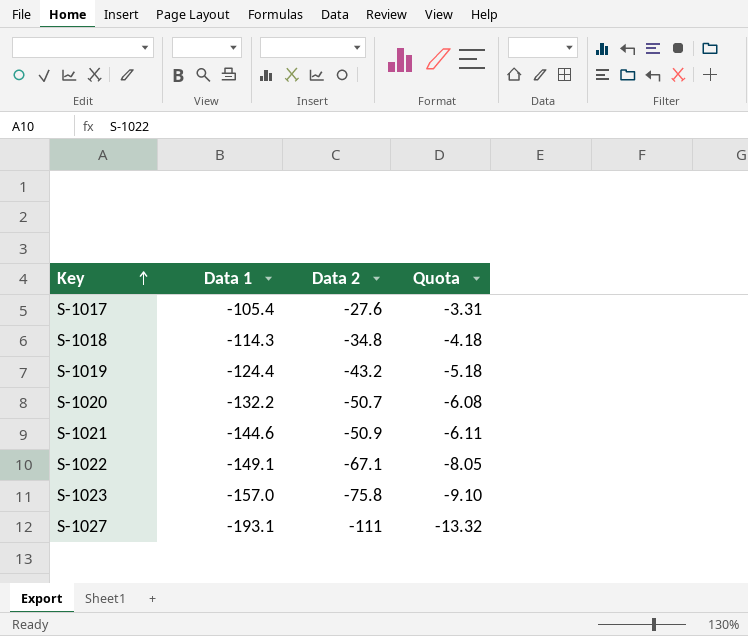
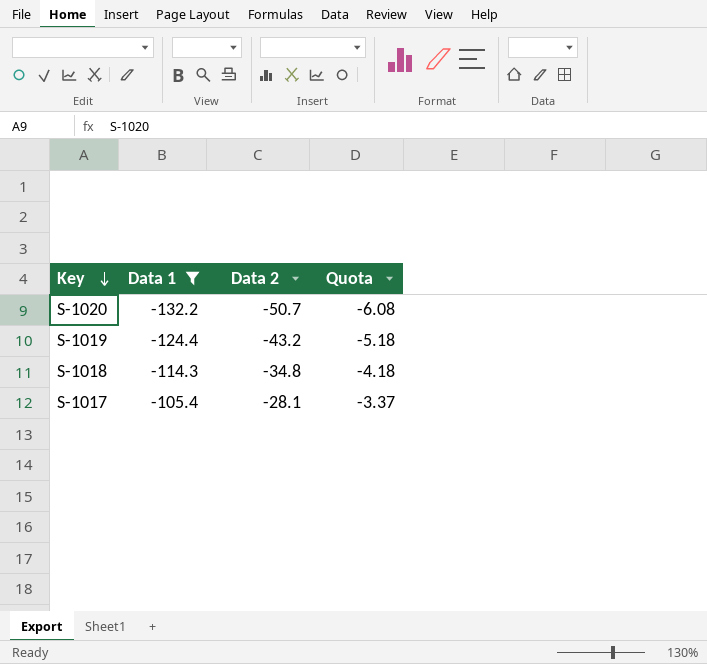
filter: none -> Data 1 >= -132.2
row order: Key ascending -> Key descending
S-1017 | Data 2: -27.6 -> -28.1
S-1017 | Quota: -3.31 -> -3.37

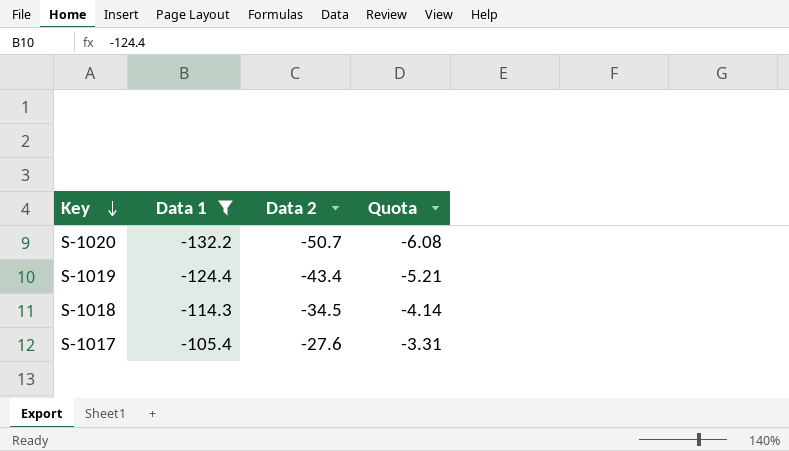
S-1019 | Data 2: -43.2 -> -43.4
S-1019 | Quota: -5.18 -> -5.21
S-1018 | Data 2: -34.8 -> -34.5
S-1018 | Quota: -4.18 -> -4.14
S-1017 | Data 2: -28.1 -> -27.6
S-1017 | Quota: -3.37 -> -3.31

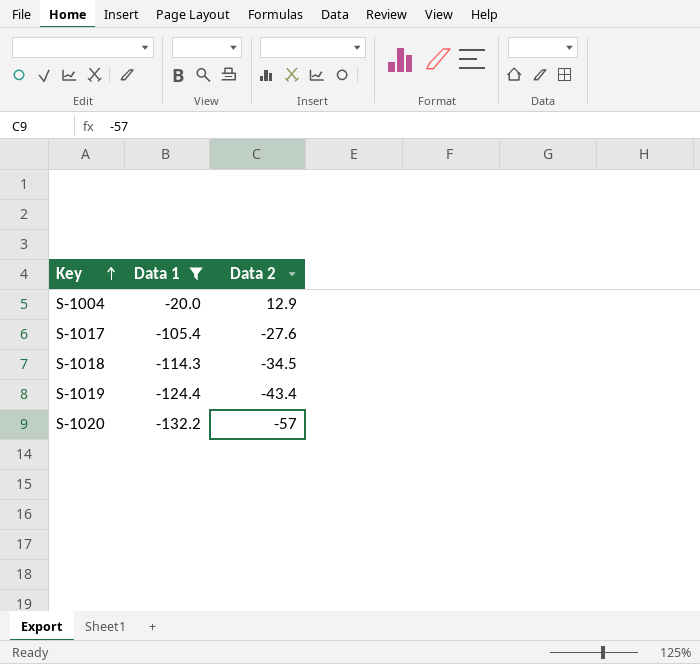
row order: Key descending -> Key ascending
column Quota | formula: [Data 2] * 0.12 -> none
row S-1004: none -> -20.0 | 12.9
S-1020 | Data 2: -50.7 -> -57

